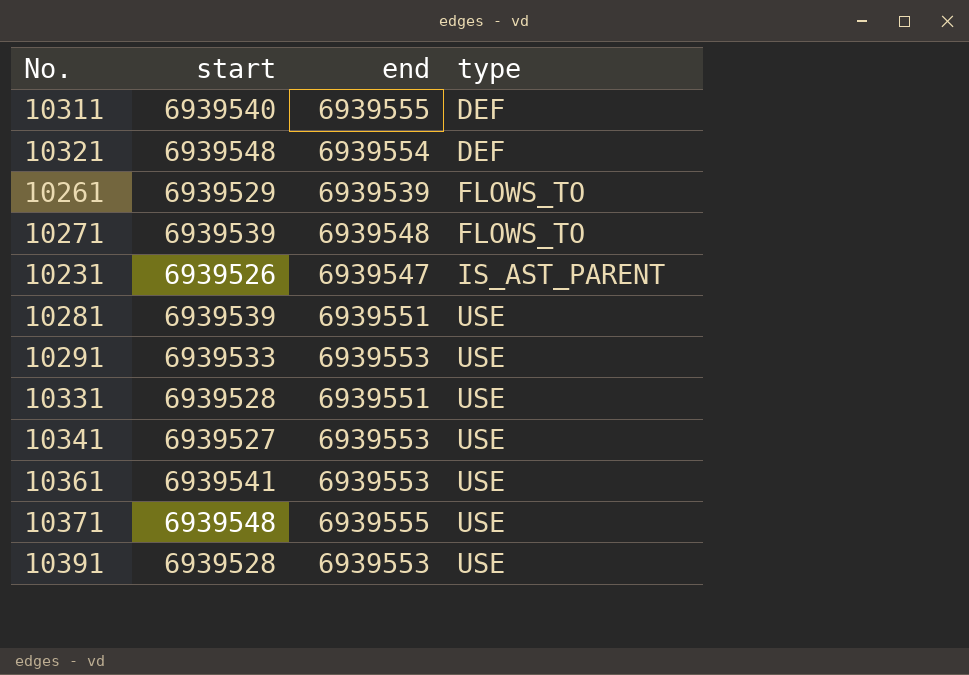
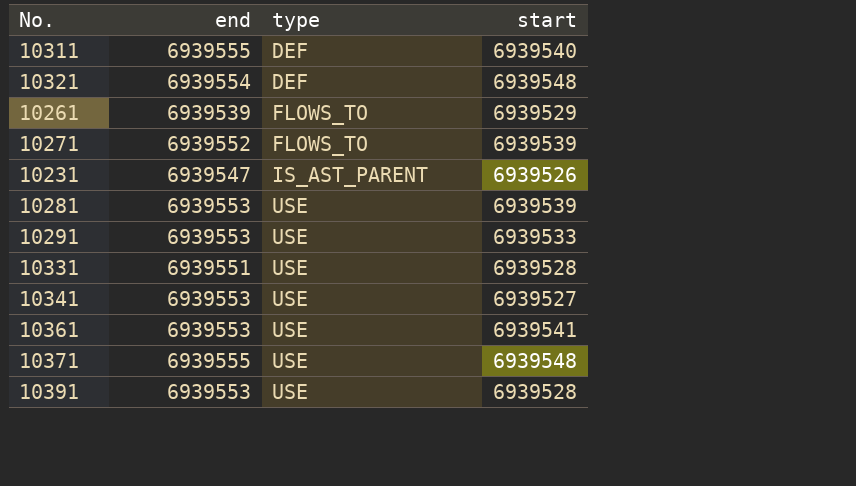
column start | position: 2 -> 4
10271 | end: 6939548 -> 6939552
10281 | end: 6939551 -> 6939553

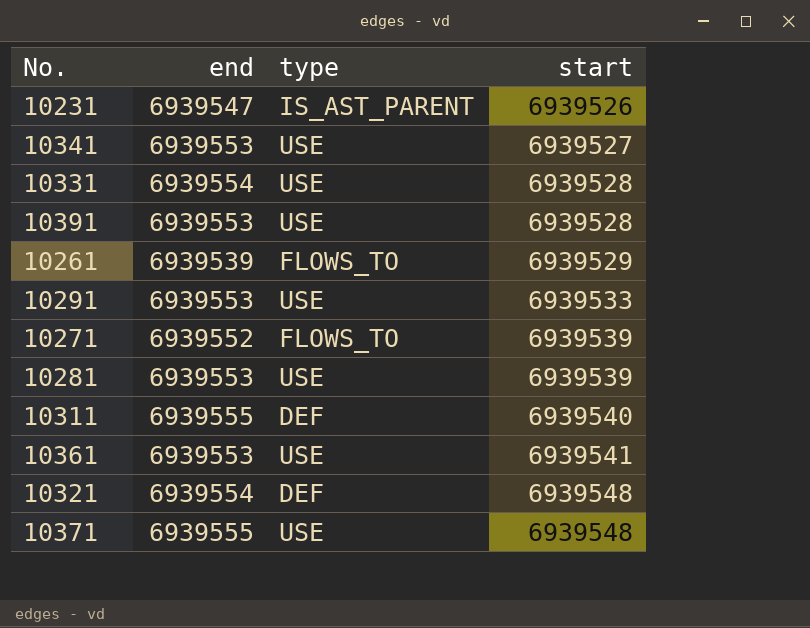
row order: type ascending -> start ascending
10331 | end: 6939551 -> 6939554

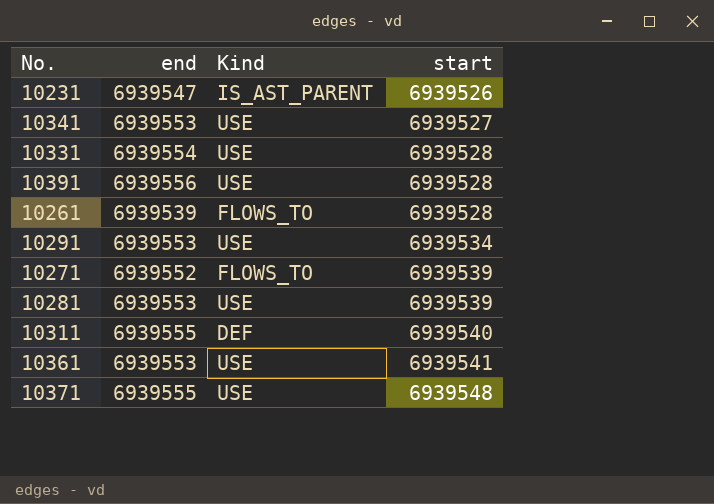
column name: type -> Kind
row 10321: 6939554 | DEF | 6939548 -> none
10391 | end: 6939553 -> 6939556
10261 | start: 6939529 -> 6939528
10291 | start: 6939533 -> 6939534

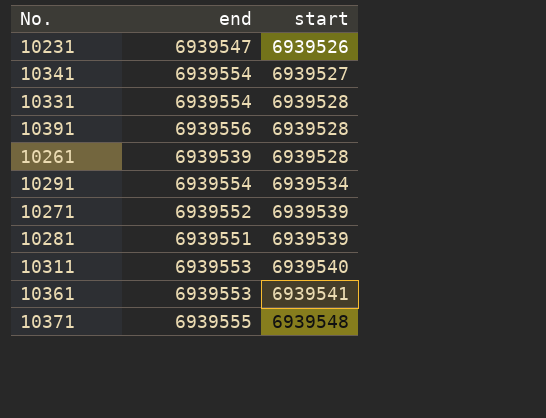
column Kind | position: 3 -> none
10341 | end: 6939553 -> 6939554
10291 | end: 6939553 -> 6939554
10281 | end: 6939553 -> 6939551
10311 | end: 6939555 -> 6939553

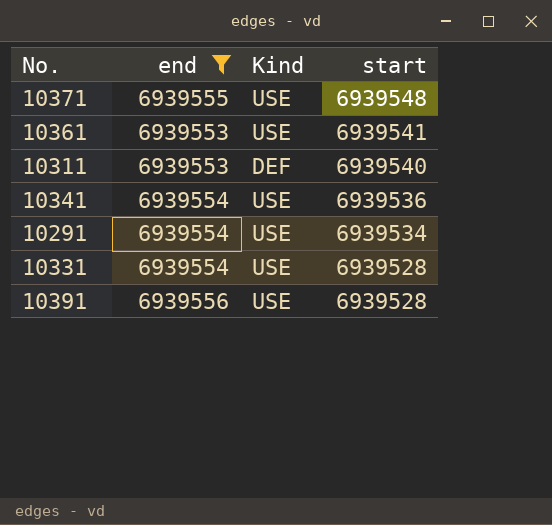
filter: none -> end >= 6939553
row order: start ascending -> start descending
column Kind | position: none -> 3
10341 | start: 6939527 -> 6939536

